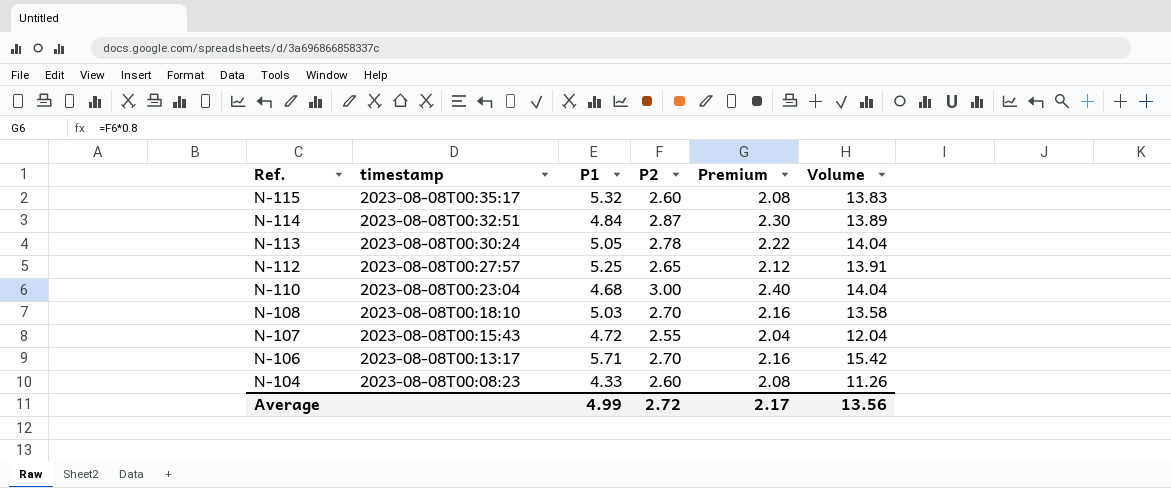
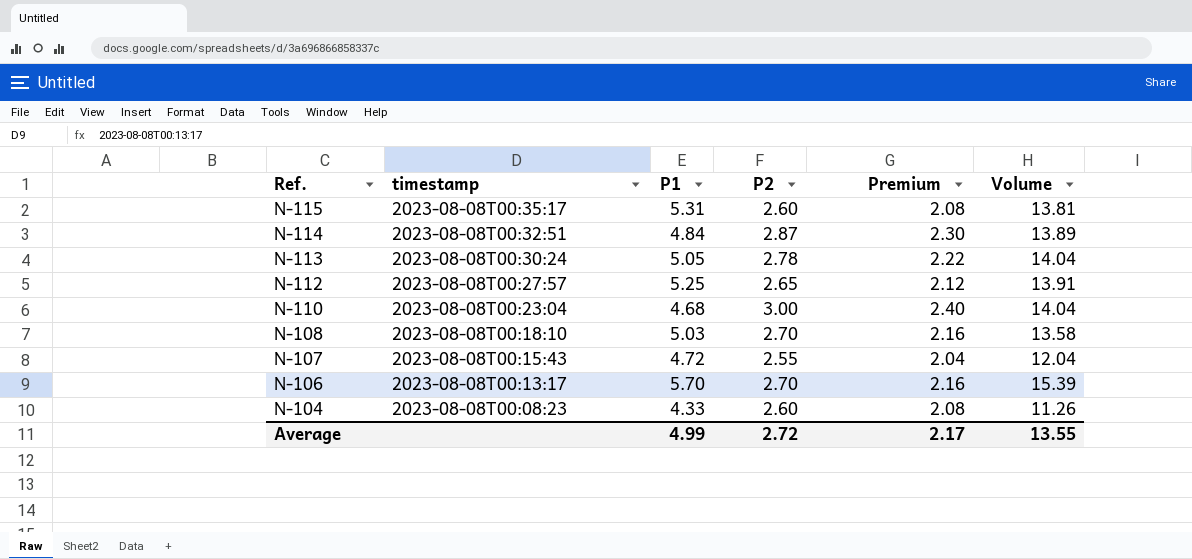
N-115 | P1: 5.32 -> 5.31
N-115 | Volume: 13.83 -> 13.81
N-106 | P1: 5.71 -> 5.70
N-106 | Volume: 15.42 -> 15.39
Average | Volume: 13.56 -> 13.55

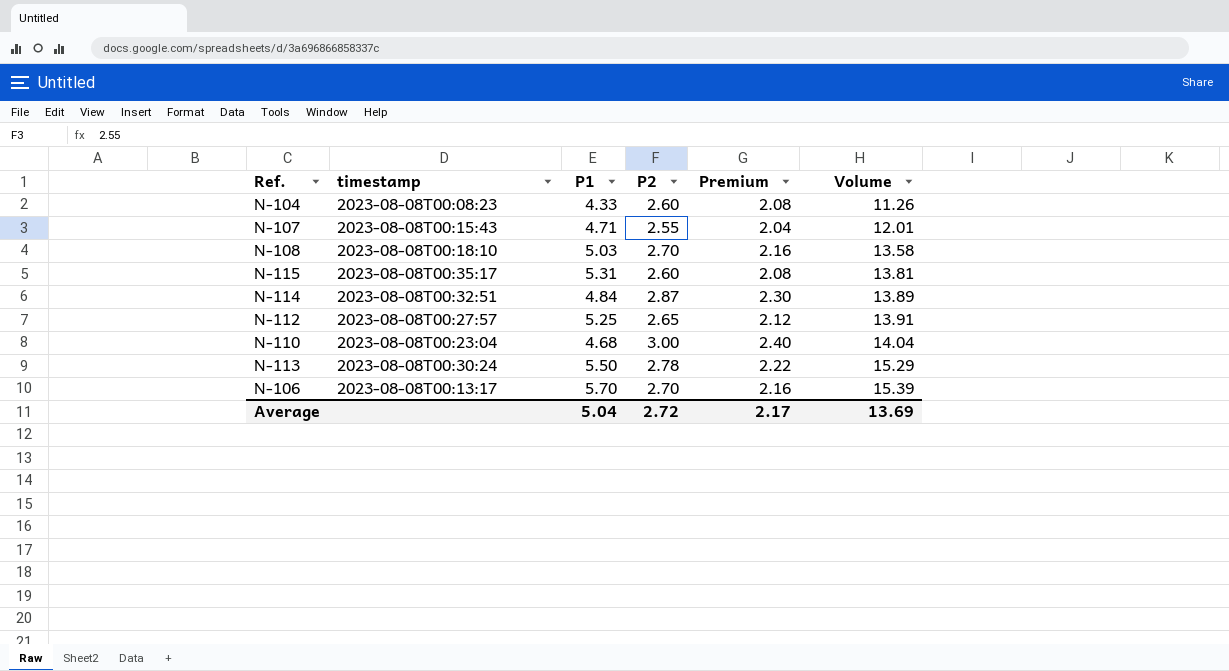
row order: Ref. descending -> Volume ascending
N-107 | P1: 4.72 -> 4.71
N-107 | Volume: 12.04 -> 12.01
N-113 | P1: 5.05 -> 5.50
N-113 | Volume: 14.04 -> 15.29
Average | P1: 4.99 -> 5.04
Average | Volume: 13.55 -> 13.69

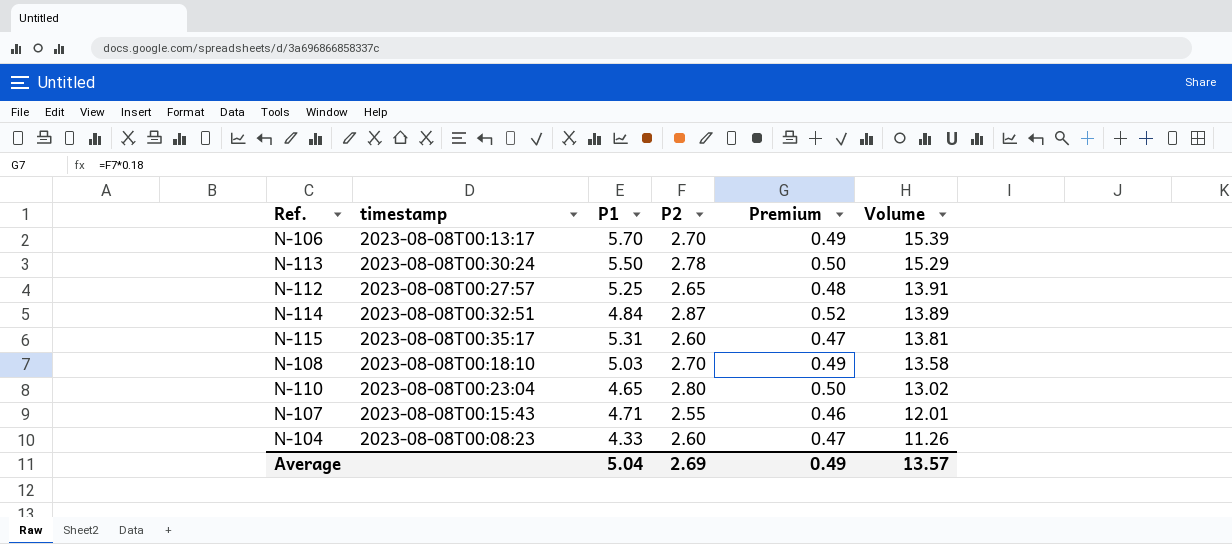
row order: Volume ascending -> Volume descending
column Premium | formula: [P2] * 0.8 -> [P2] * 0.18
N-110 | P1: 4.68 -> 4.65
N-110 | P2: 3.00 -> 2.80
N-110 | Volume: 14.04 -> 13.02
Average | P2: 2.72 -> 2.69
Average | Premium: 2.17 -> 0.49
Average | Volume: 13.69 -> 13.57

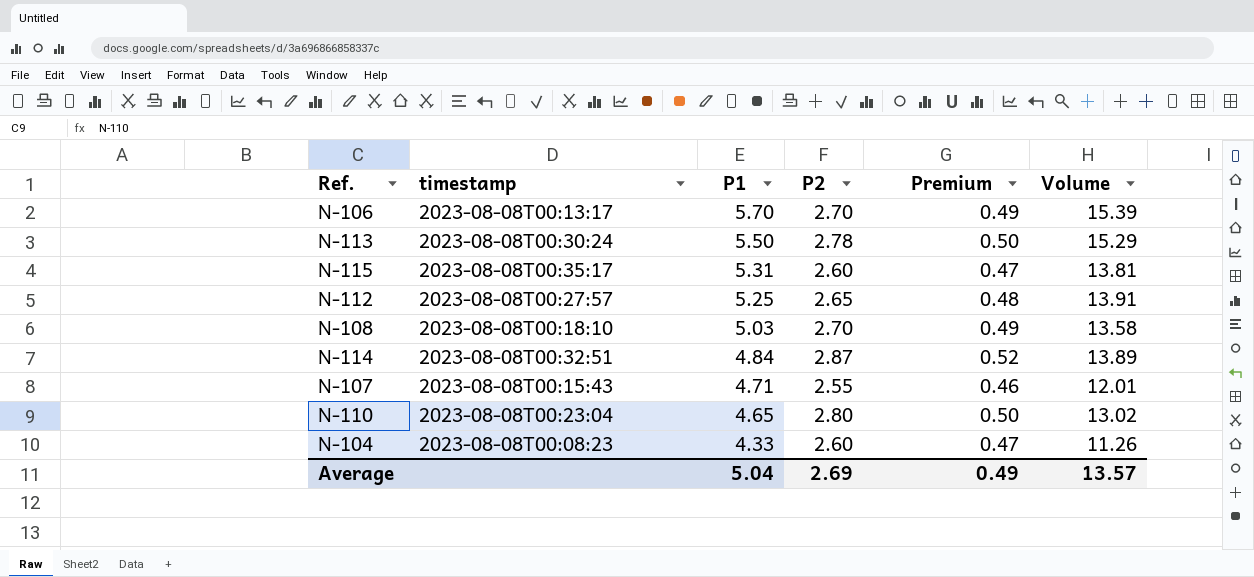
row order: Volume descending -> P1 descending

